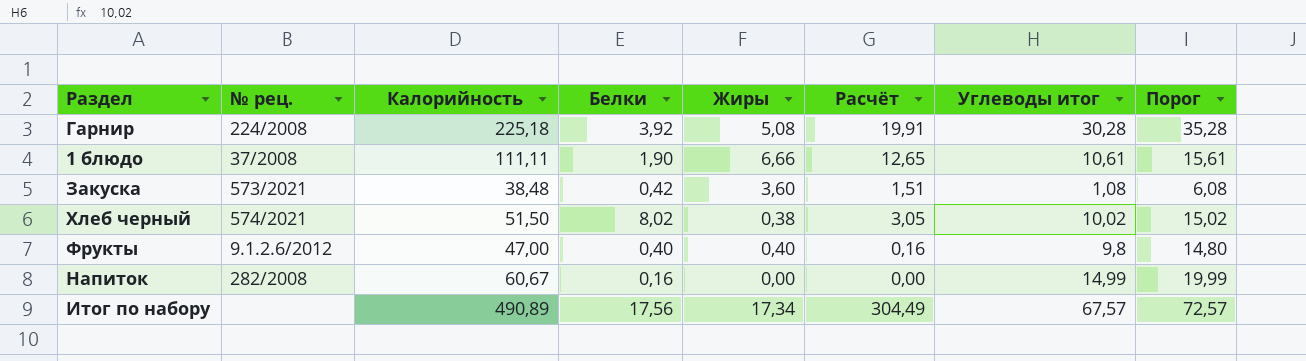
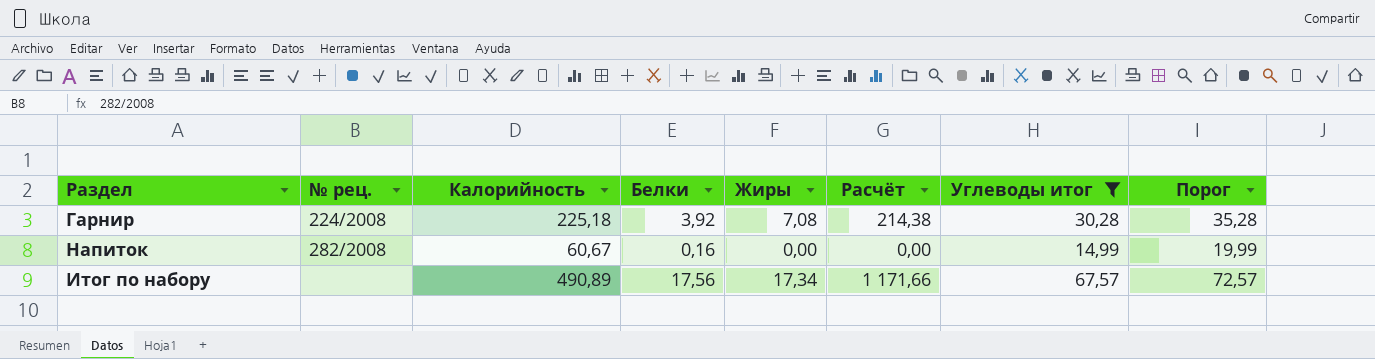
filter: none -> Углеводы итог >= 14,99
column Расчёт | formula: [Белки] * [Жиры] -> [Жиры] * [Углеводы итог]
Гарнир | Жиры: 5,08 -> 7,08

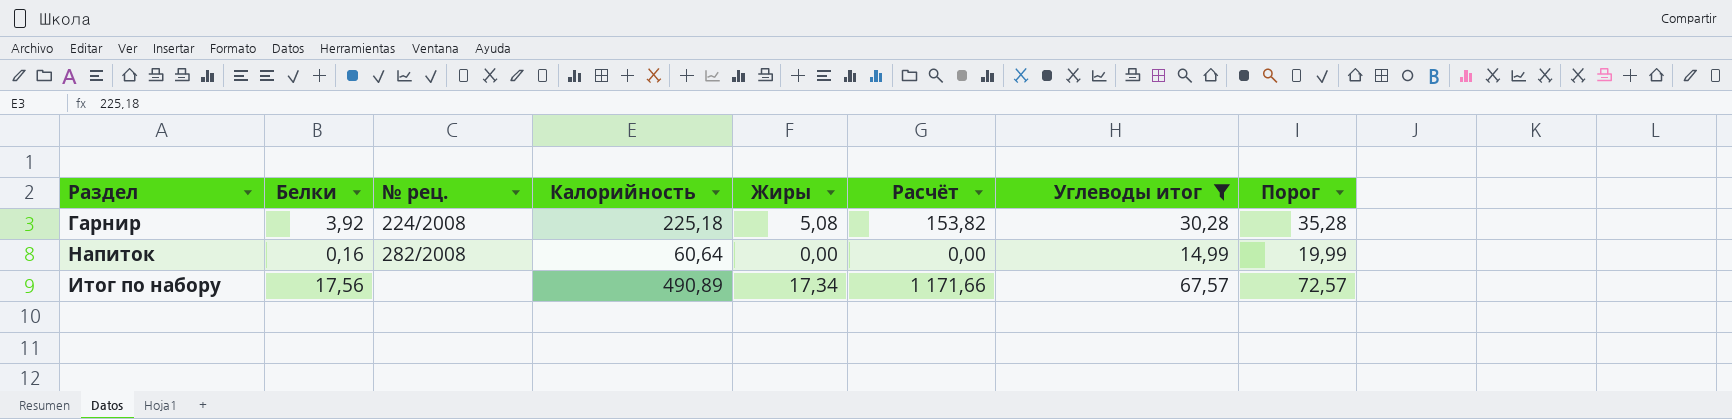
column Белки | position: 4 -> 2
Гарнир | Жиры: 7,08 -> 5,08
Гарнир | Расчёт: 214,38 -> 153,82
Напиток | Калорийность: 60,67 -> 60,64

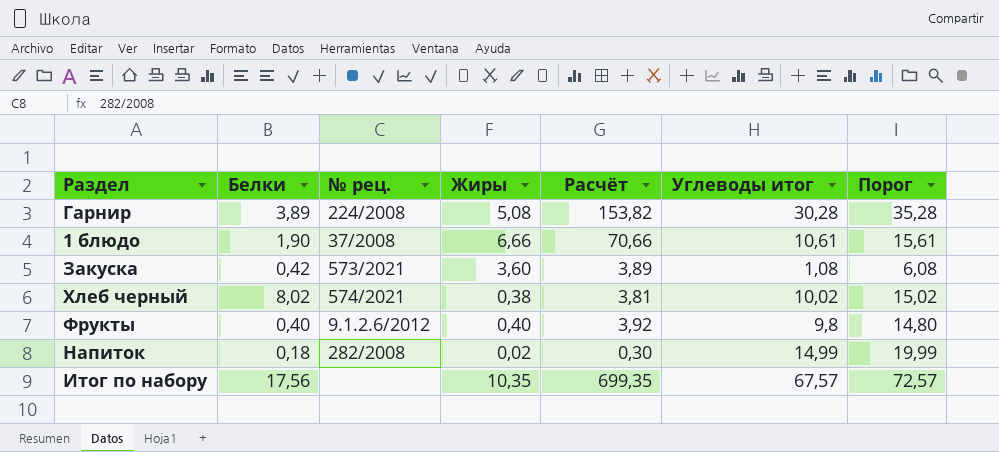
filter: Углеводы итог >= 14,99 -> none
column Калорийность | position: 4 -> none
Гарнир | Белки: 3,92 -> 3,89
Напиток | Белки: 0,16 -> 0,18
Напиток | Жиры: 0,00 -> 0,02
Напиток | Расчёт: 0,00 -> 0,30
Итог по набору | Жиры: 17,34 -> 10,35
Итог по набору | Расчёт: 1 171,66 -> 699,35

